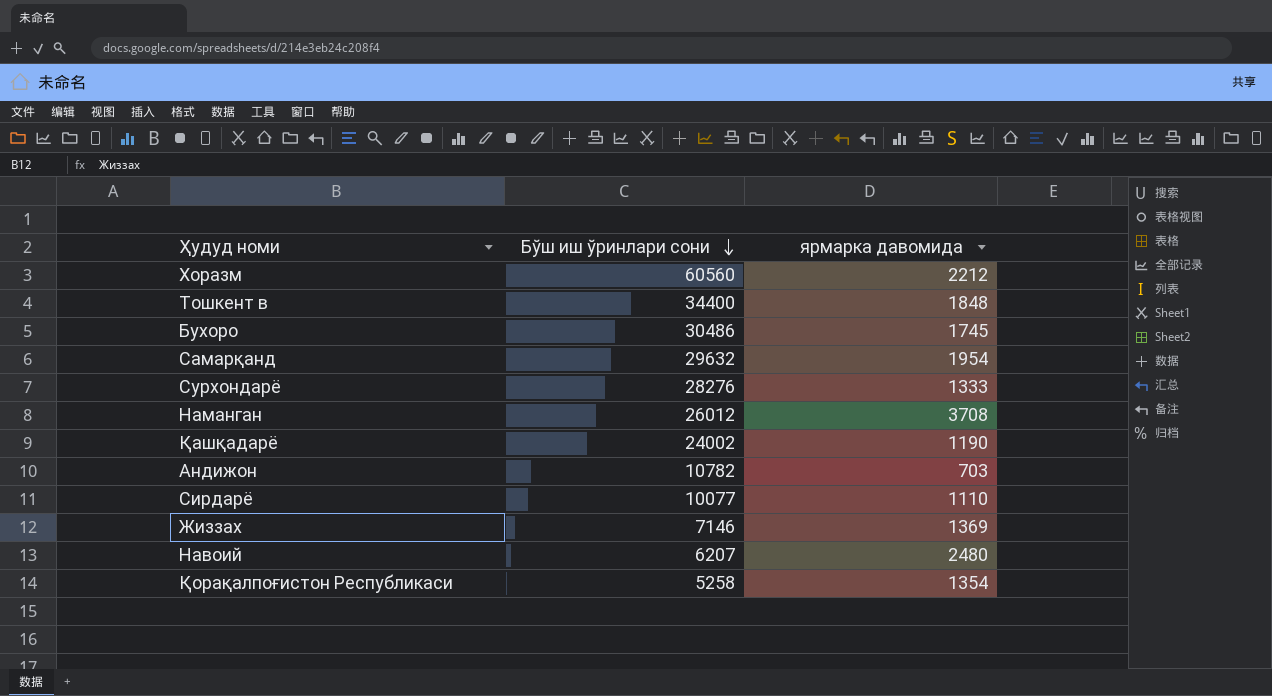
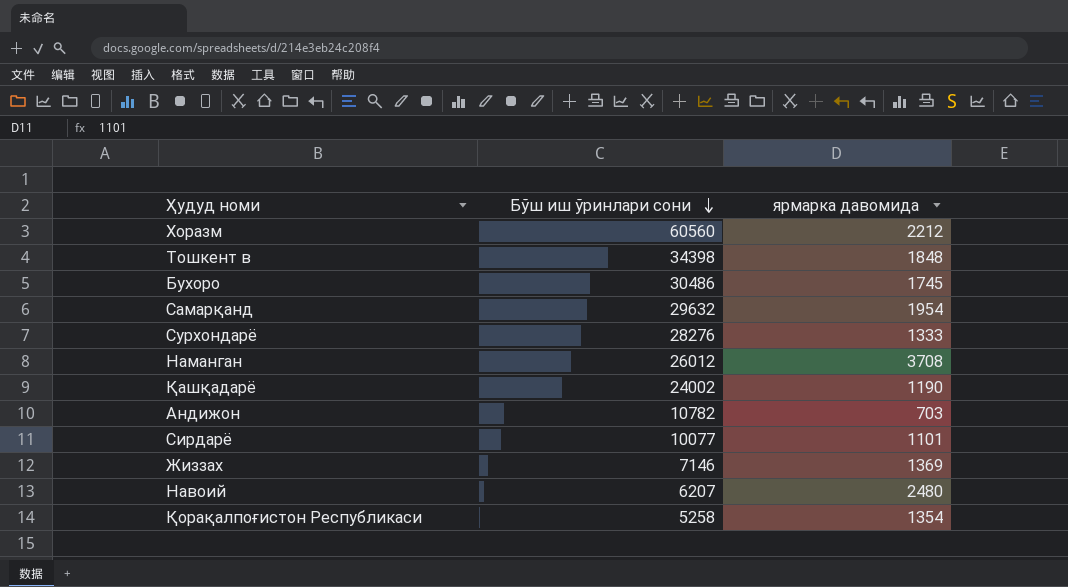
Тошкент в | Бўш иш ўринлари сони: 34400 -> 34398
Сирдарё | ярмарка давомида: 1110 -> 1101

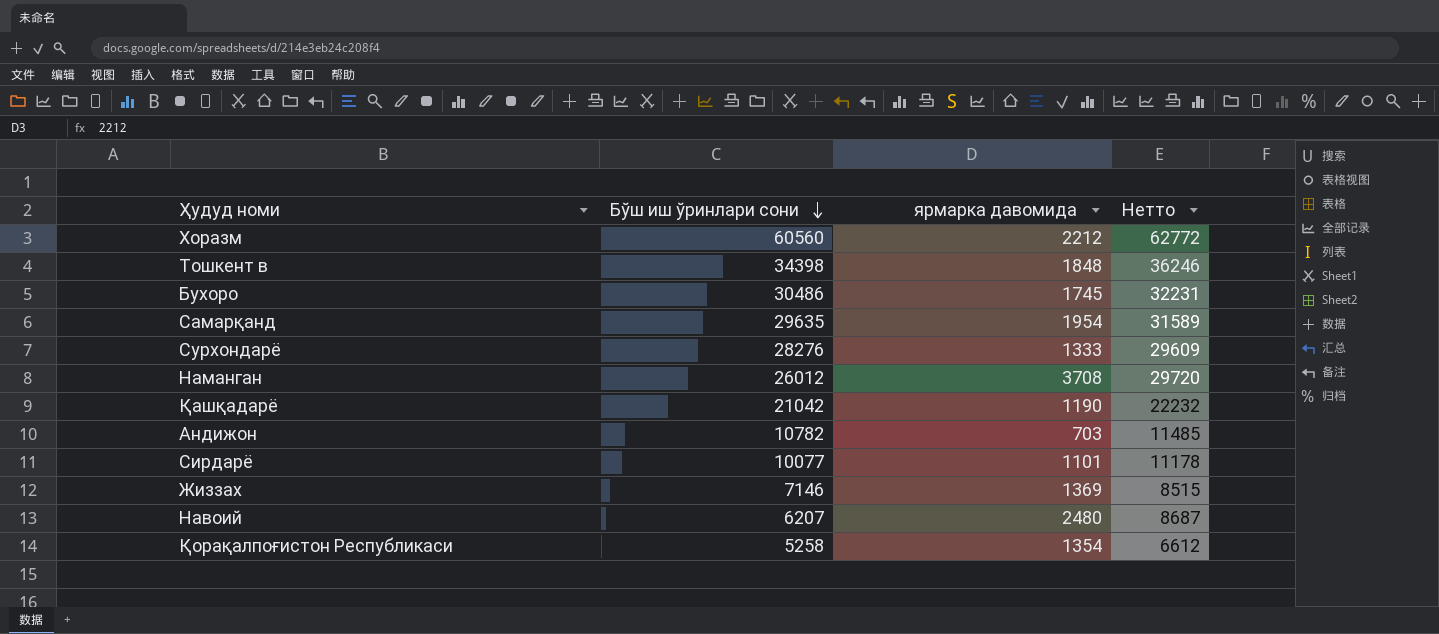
column Нетто | formula: none -> [Бўш иш ўринлари сони] + [ярмарка давомида]
Самарқанд | Бўш иш ўринлари сони: 29632 -> 29635
Қашқадарё | Бўш иш ўринлари сони: 24002 -> 21042

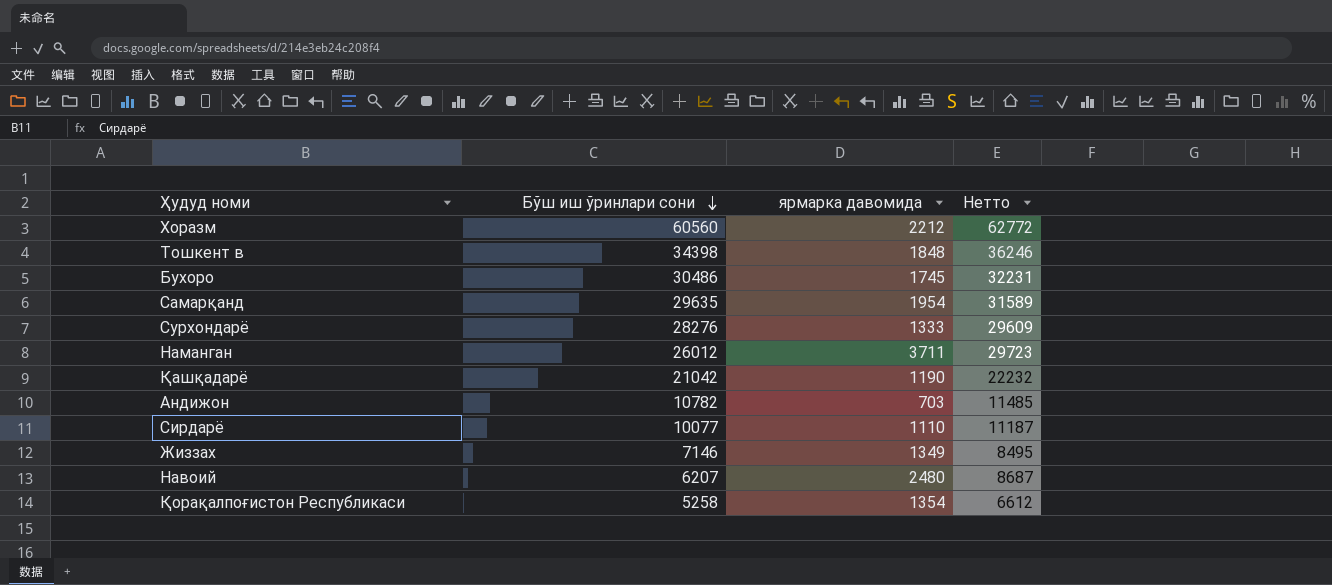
Наманган | ярмарка давомида: 3708 -> 3711
Наманган | Нетто: 29720 -> 29723
Сирдарё | ярмарка давомида: 1101 -> 1110
Сирдарё | Нетто: 11178 -> 11187
Жиззах | ярмарка давомида: 1369 -> 1349
Жиззах | Нетто: 8515 -> 8495

